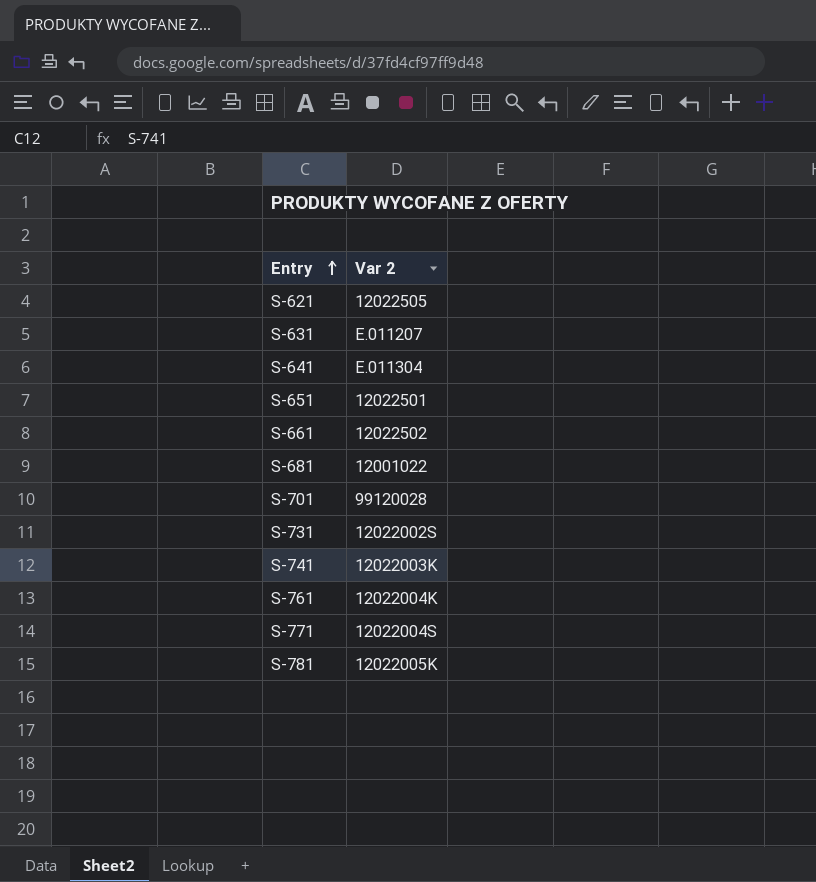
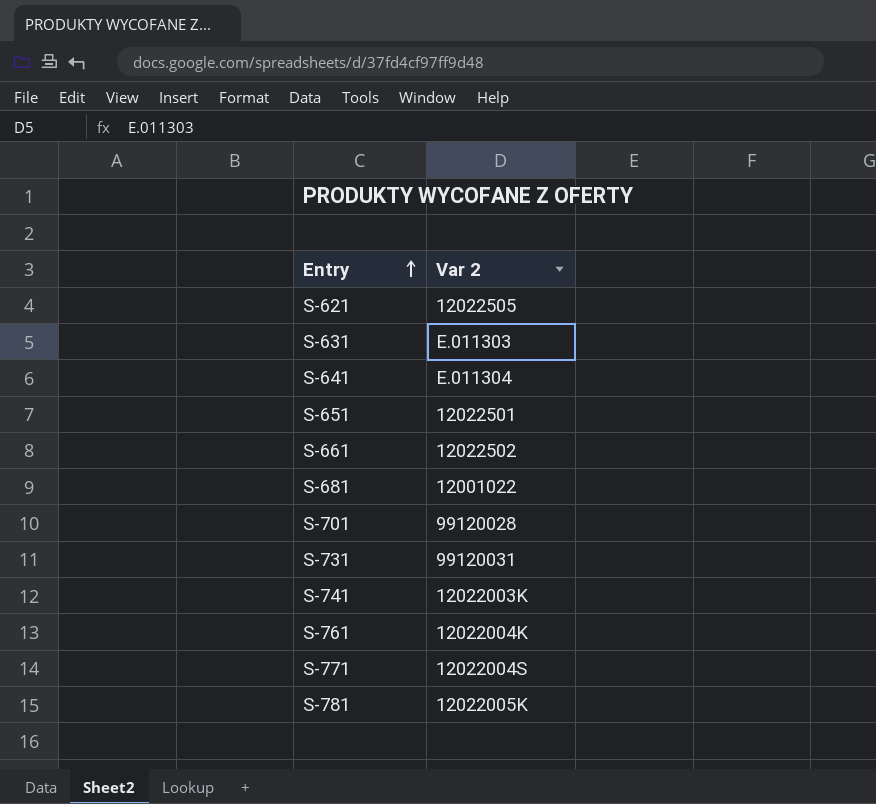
S-631 | Var 2: E.011207 -> E.011303
S-731 | Var 2: 12022002S -> 99120031

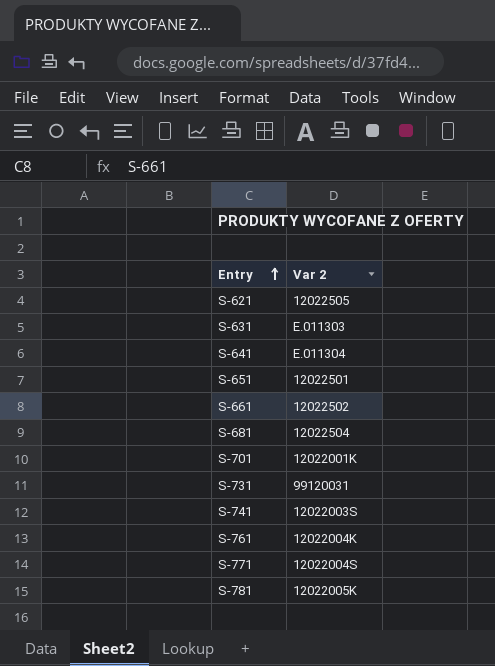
S-681 | Var 2: 12001022 -> 12022504
S-701 | Var 2: 99120028 -> 12022001K
S-741 | Var 2: 12022003K -> 12022003S

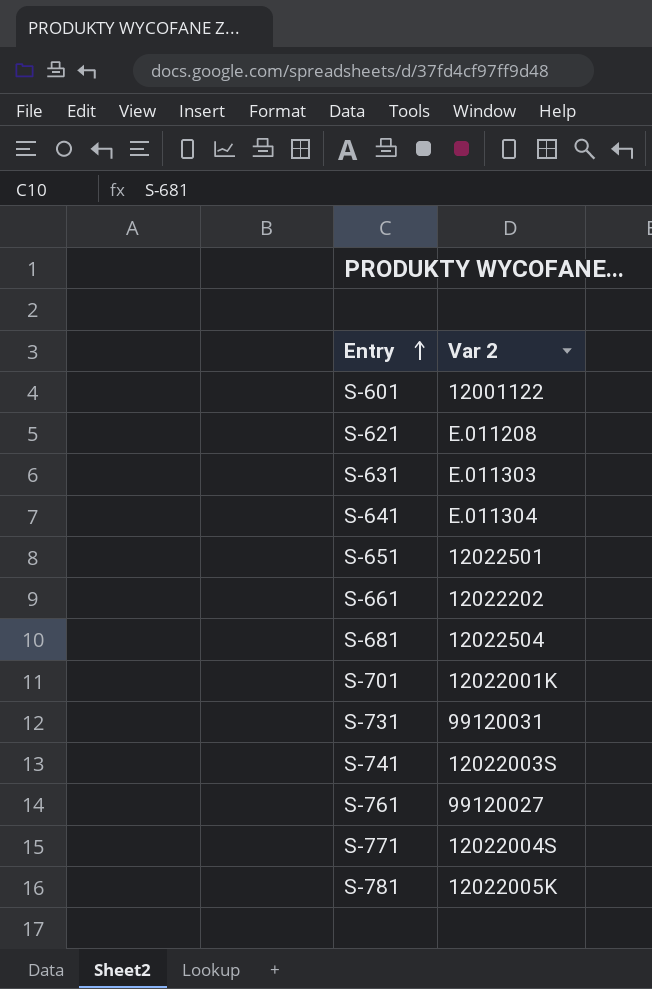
row S-601: none -> 12001122
S-621 | Var 2: 12022505 -> E.011208
S-661 | Var 2: 12022502 -> 12022202
S-761 | Var 2: 12022004K -> 99120027

